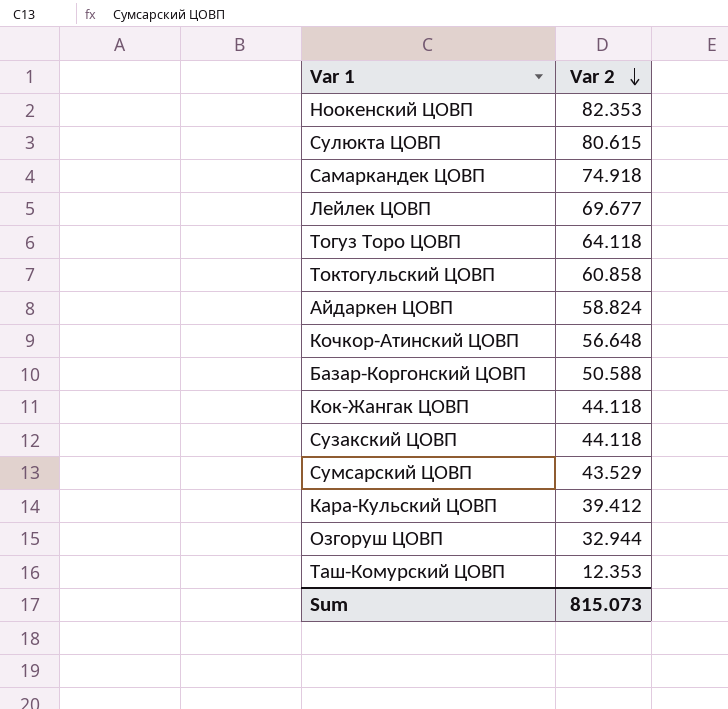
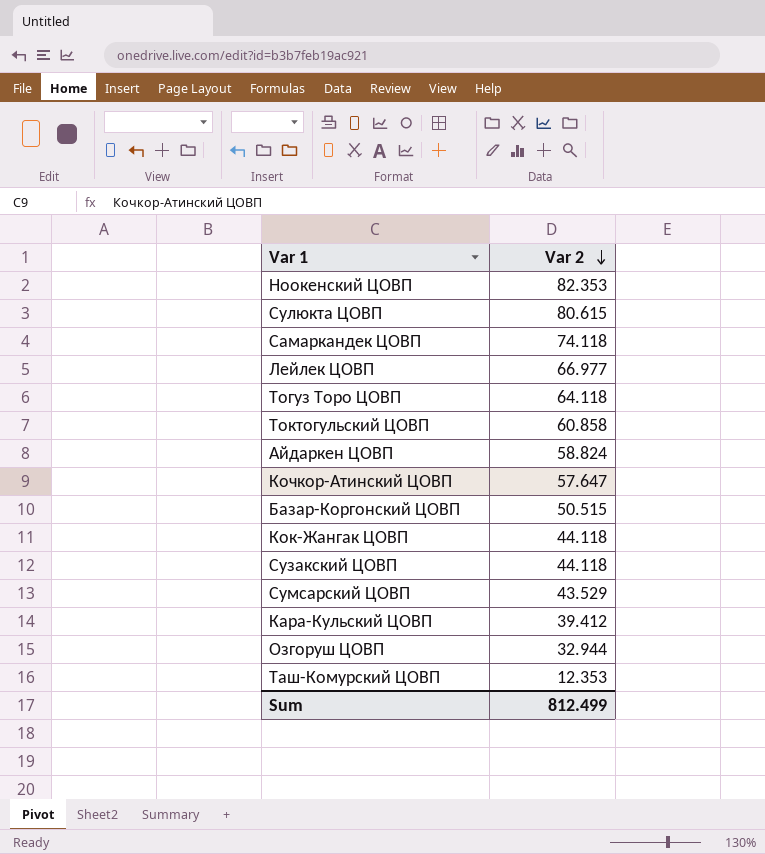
Самаркандек ЦОВП | Var 2: 74.918 -> 74.118
Лейлек ЦОВП | Var 2: 69.677 -> 66.977
Кочкор-Атинский ЦОВП | Var 2: 56.648 -> 57.647
Базар-Коргонский ЦОВП | Var 2: 50.588 -> 50.515
Sum | Var 2: 815.073 -> 812.499

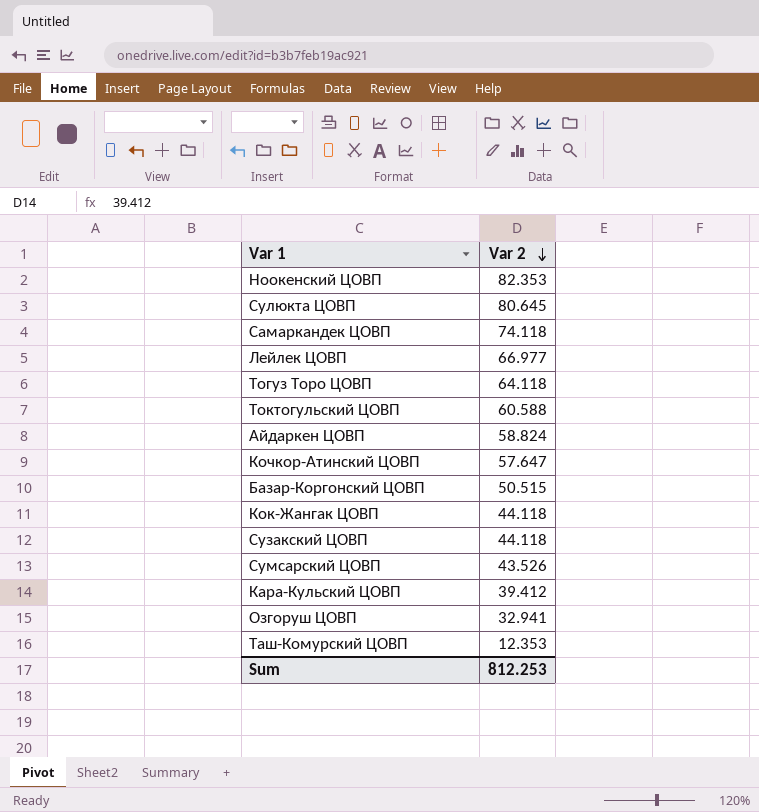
Сулюкта ЦОВП | Var 2: 80.615 -> 80.645
Токтогульский ЦОВП | Var 2: 60.858 -> 60.588
Сумсарский ЦОВП | Var 2: 43.529 -> 43.526
Озгоруш ЦОВП | Var 2: 32.944 -> 32.941
Sum | Var 2: 812.499 -> 812.253

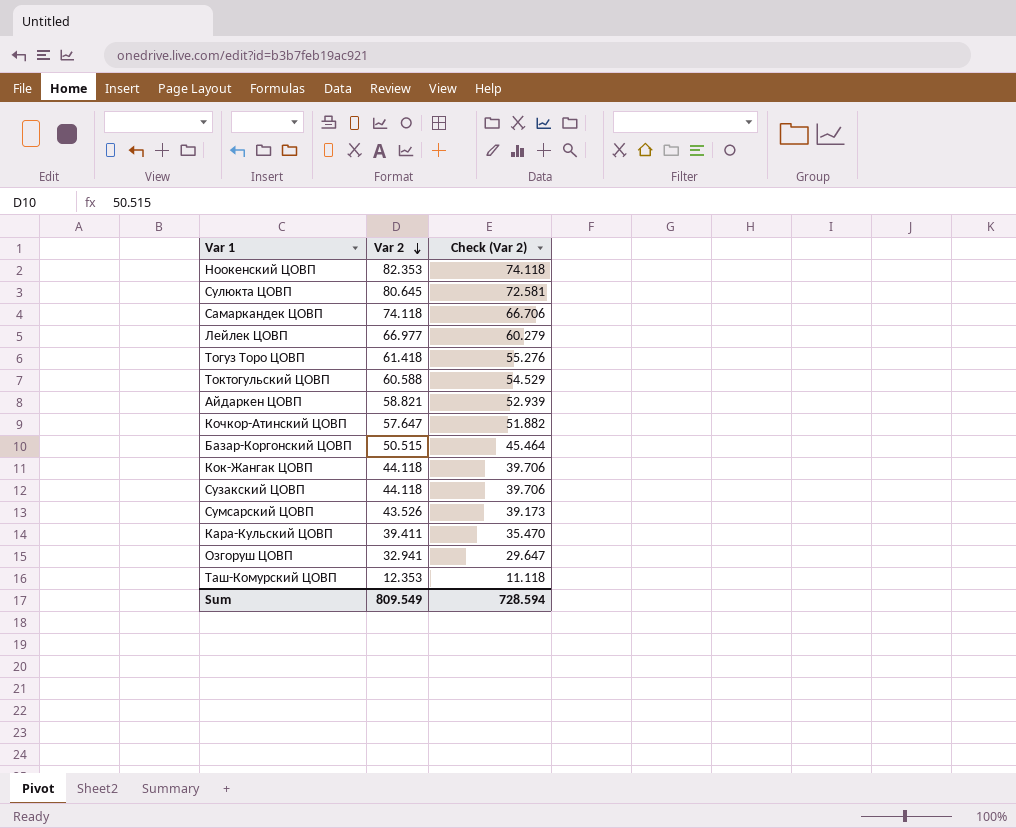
column Check (Var 2) | formula: none -> [Var 2] * 0.9
Тогуз Торо ЦОВП | Var 2: 64.118 -> 61.418
Айдаркен ЦОВП | Var 2: 58.824 -> 58.821
Кара-Кульский ЦОВП | Var 2: 39.412 -> 39.411
Sum | Var 2: 812.253 -> 809.549

